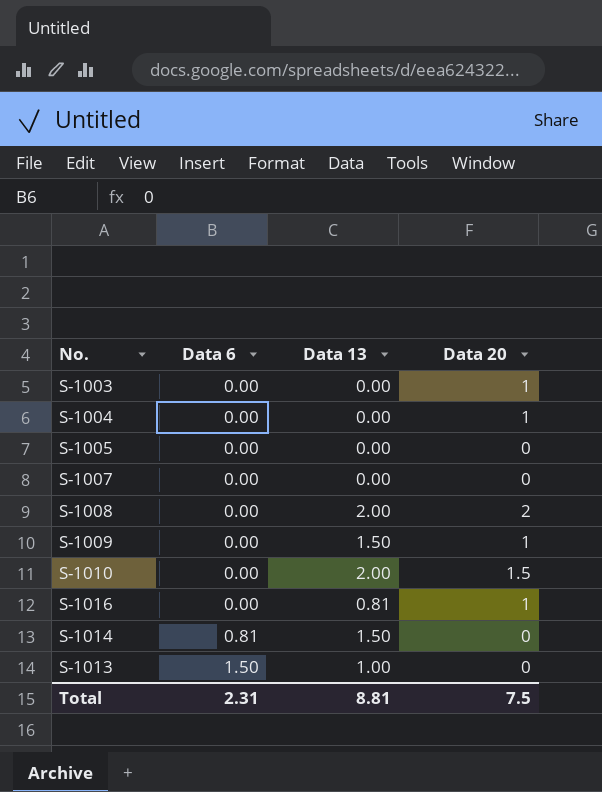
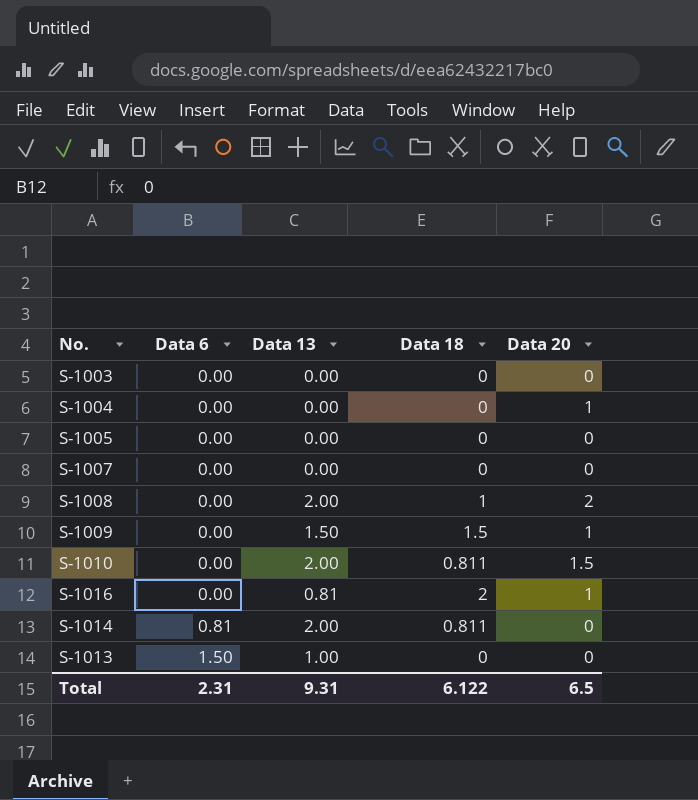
column Data 18 | position: none -> 4
S-1003 | Data 20: 1 -> 0
S-1014 | Data 13: 1.50 -> 2.00
Total | Data 13: 8.81 -> 9.31
Total | Data 20: 7.5 -> 6.5

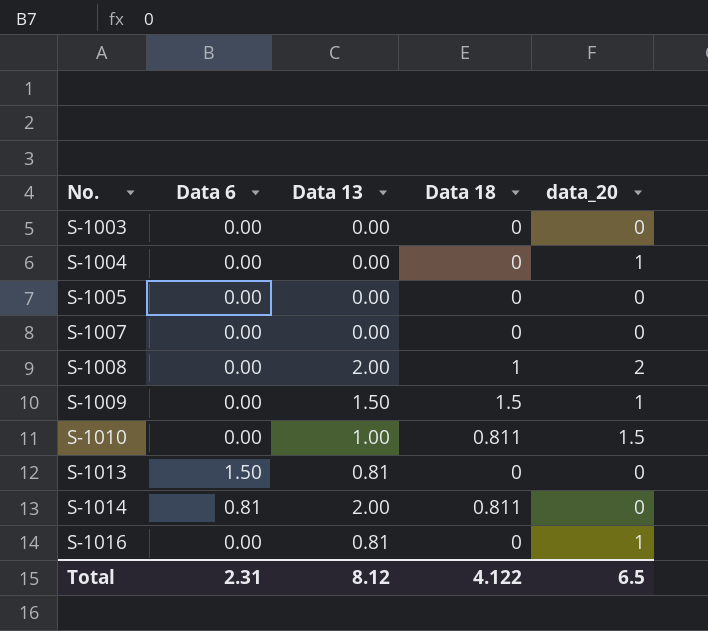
row order: Data 6 ascending -> No. ascending
column name: Data 20 -> data_20
S-1010 | Data 13: 2.00 -> 1.00
S-1013 | Data 13: 1.00 -> 0.81
S-1016 | Data 18: 2 -> 0
Total | Data 13: 9.31 -> 8.12
Total | Data 18: 6.122 -> 4.122

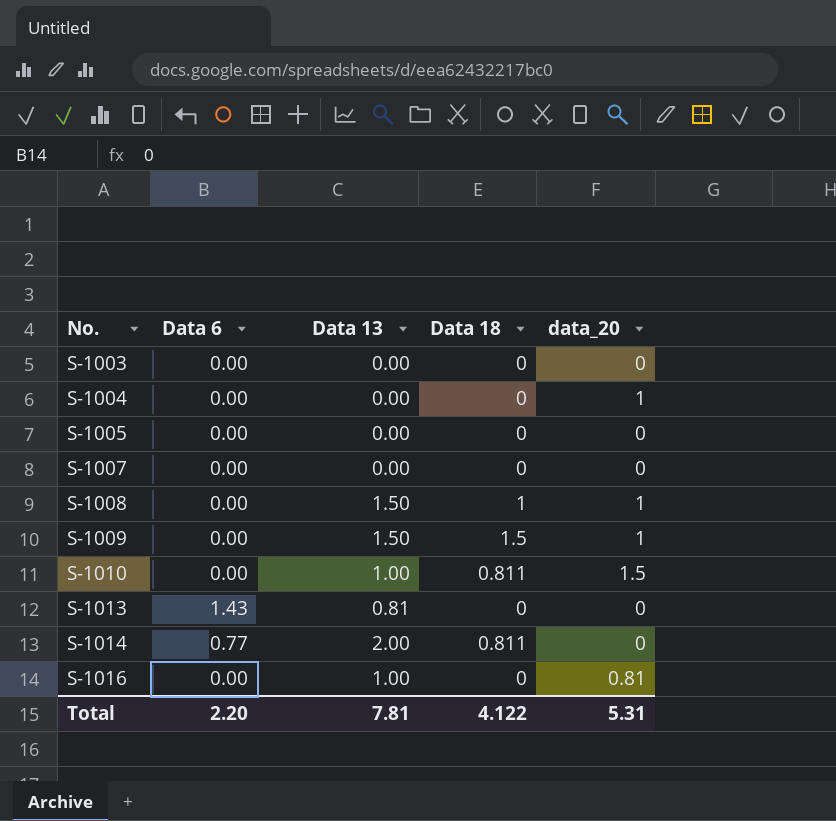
S-1008 | Data 13: 2.00 -> 1.50
S-1008 | data_20: 2 -> 1
S-1013 | Data 6: 1.50 -> 1.43
S-1014 | Data 6: 0.81 -> 0.77
S-1016 | Data 13: 0.81 -> 1.00
S-1016 | data_20: 1 -> 0.81
Total | Data 6: 2.31 -> 2.20
Total | Data 13: 8.12 -> 7.81
Total | data_20: 6.5 -> 5.31

